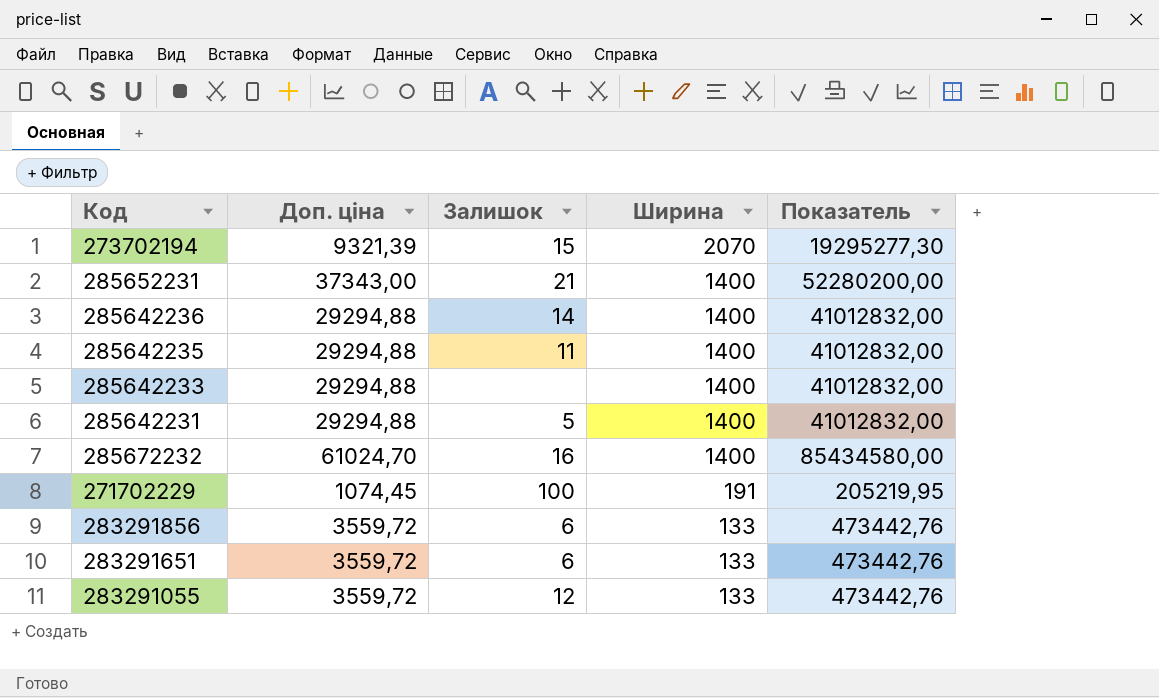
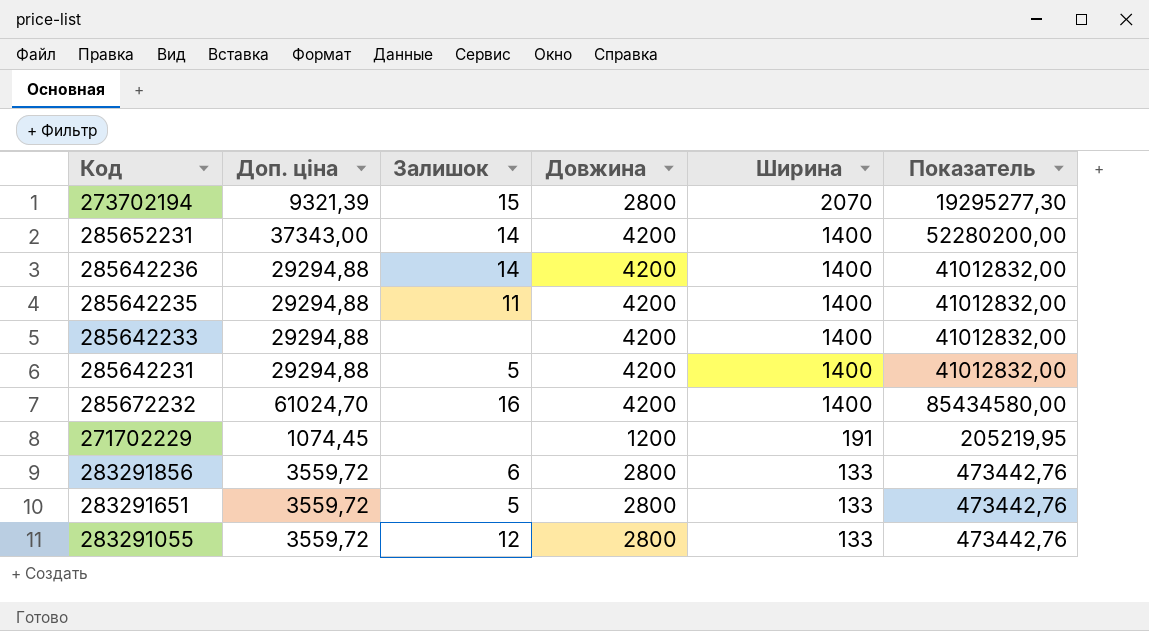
column Довжина | position: none -> 4
285652231 | Залишок: 21 -> 14
271702229 | Залишок: 100 -> none
283291651 | Залишок: 6 -> 5

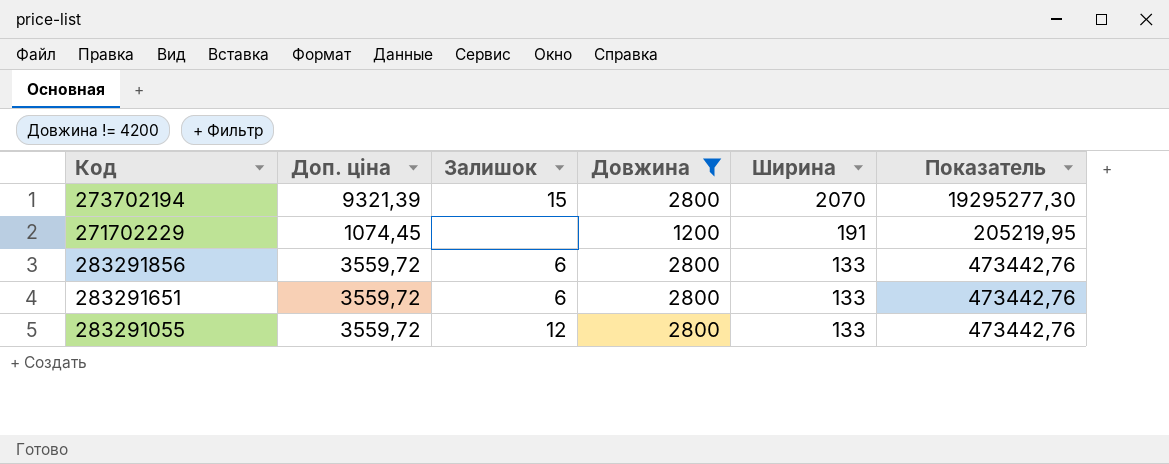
filter: none -> Довжина != 4200
283291651 | Залишок: 5 -> 6

